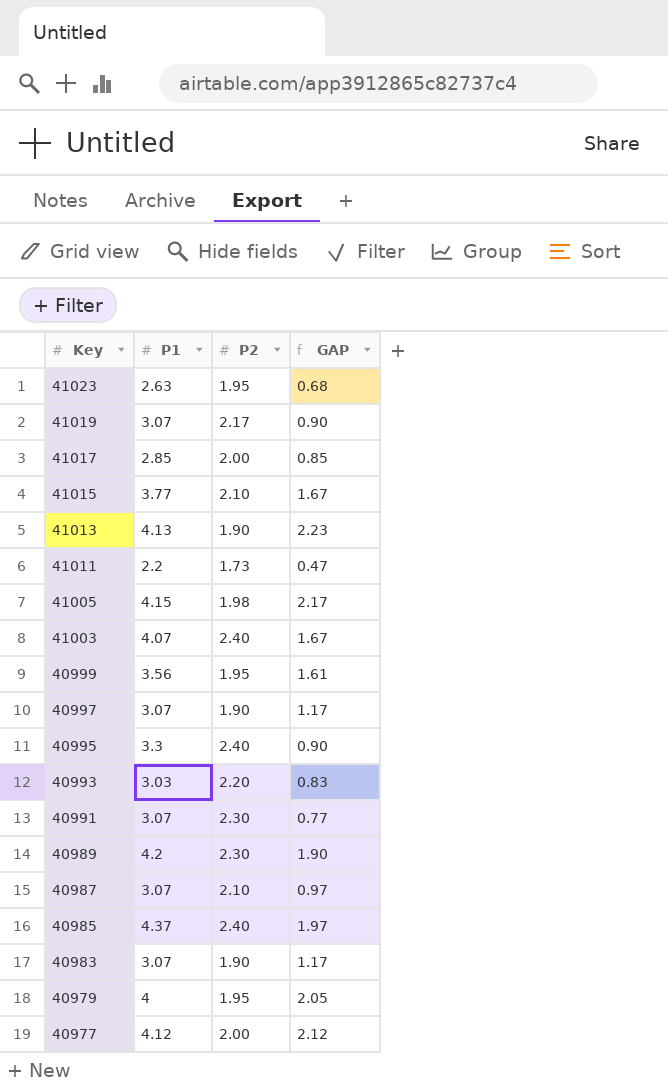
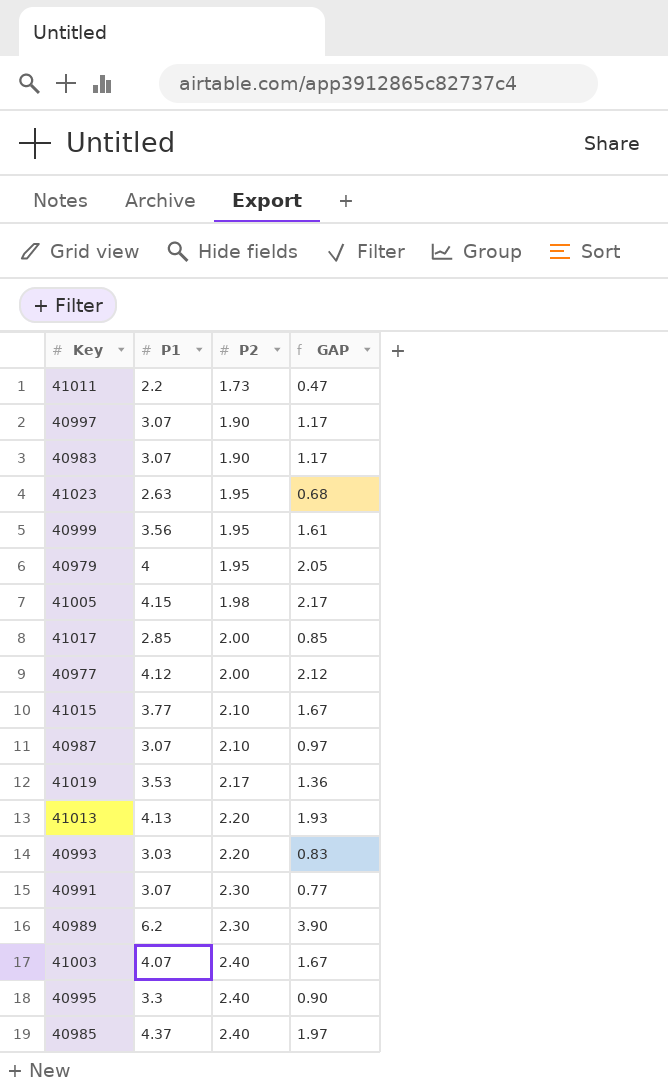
row order: Key descending -> P2 ascending
41019 | P1: 3.07 -> 3.53
41019 | GAP: 0.90 -> 1.36
41013 | P2: 1.90 -> 2.20
41013 | GAP: 2.23 -> 1.93
40989 | P1: 4.2 -> 6.2
40989 | GAP: 1.90 -> 3.90

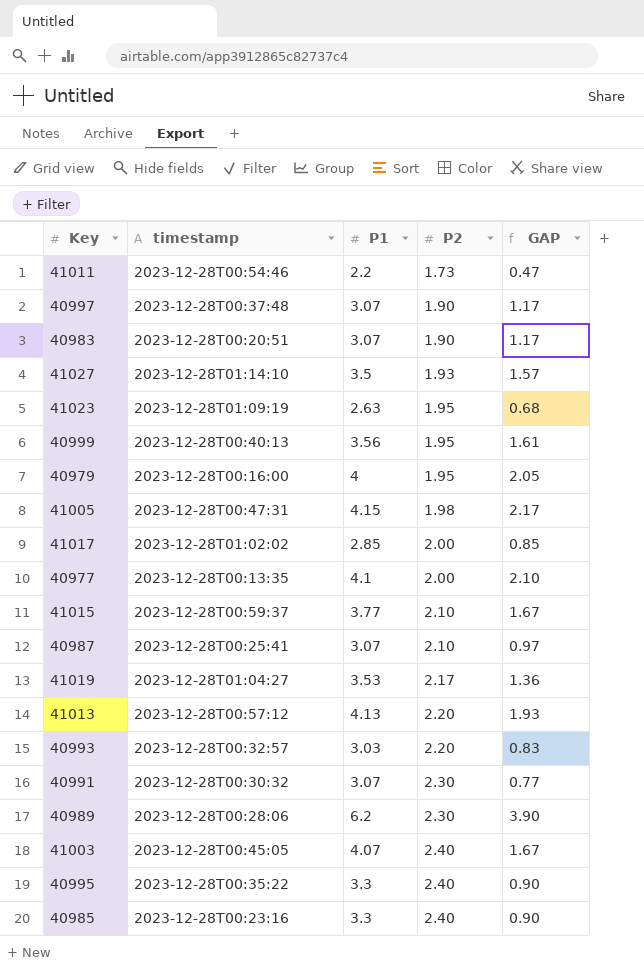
column timestamp | position: none -> 2
row 41027: none -> 2023-12-28T01:14:10 | 3.5 | 1.93 | 1.57
40977 | P1: 4.12 -> 4.1
40977 | GAP: 2.12 -> 2.10
40985 | P1: 4.37 -> 3.3
40985 | GAP: 1.97 -> 0.90

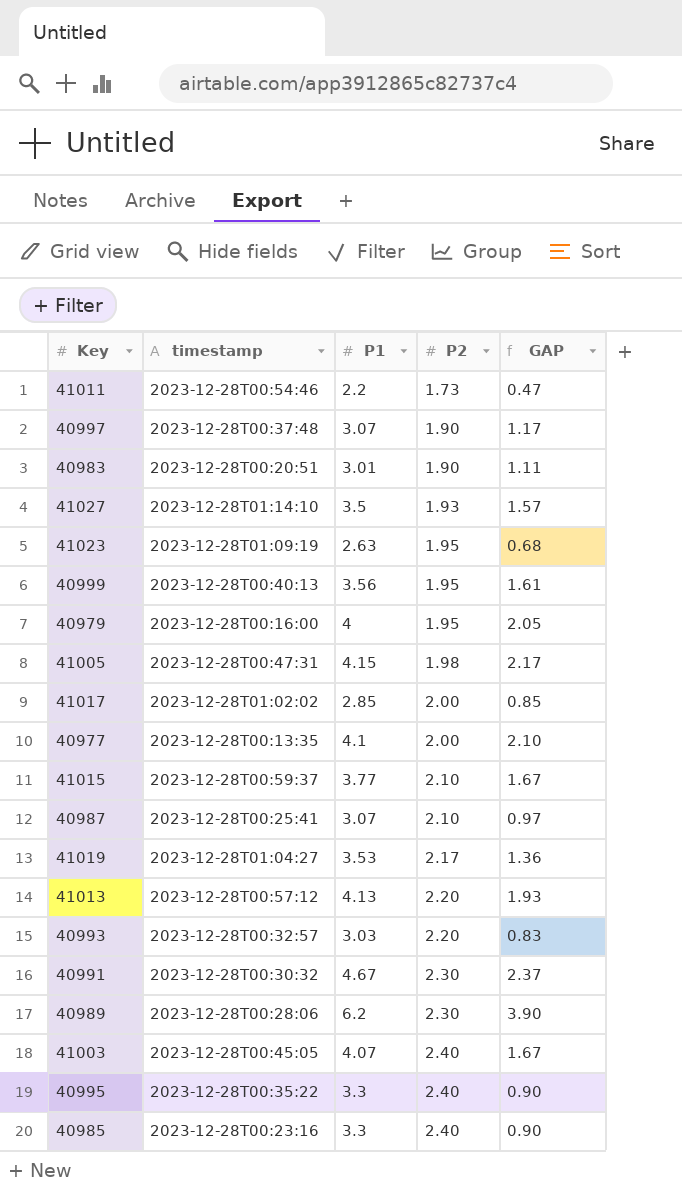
40983 | P1: 3.07 -> 3.01
40983 | GAP: 1.17 -> 1.11
40991 | P1: 3.07 -> 4.67
40991 | GAP: 0.77 -> 2.37

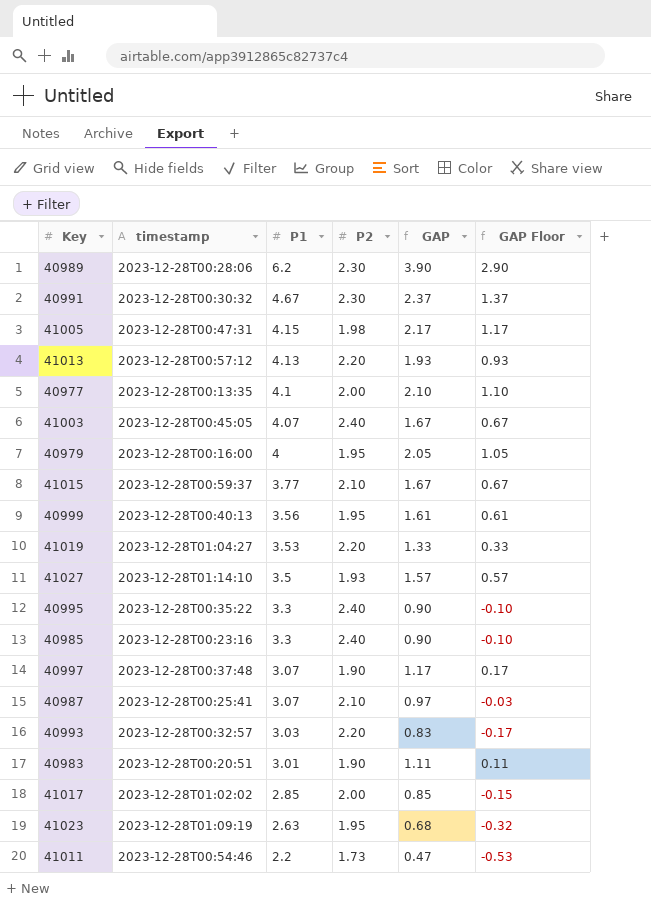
row order: P2 ascending -> P1 descending
column GAP Floor | formula: none -> [GAP] - 1
41019 | P2: 2.17 -> 2.20
41019 | GAP: 1.36 -> 1.33

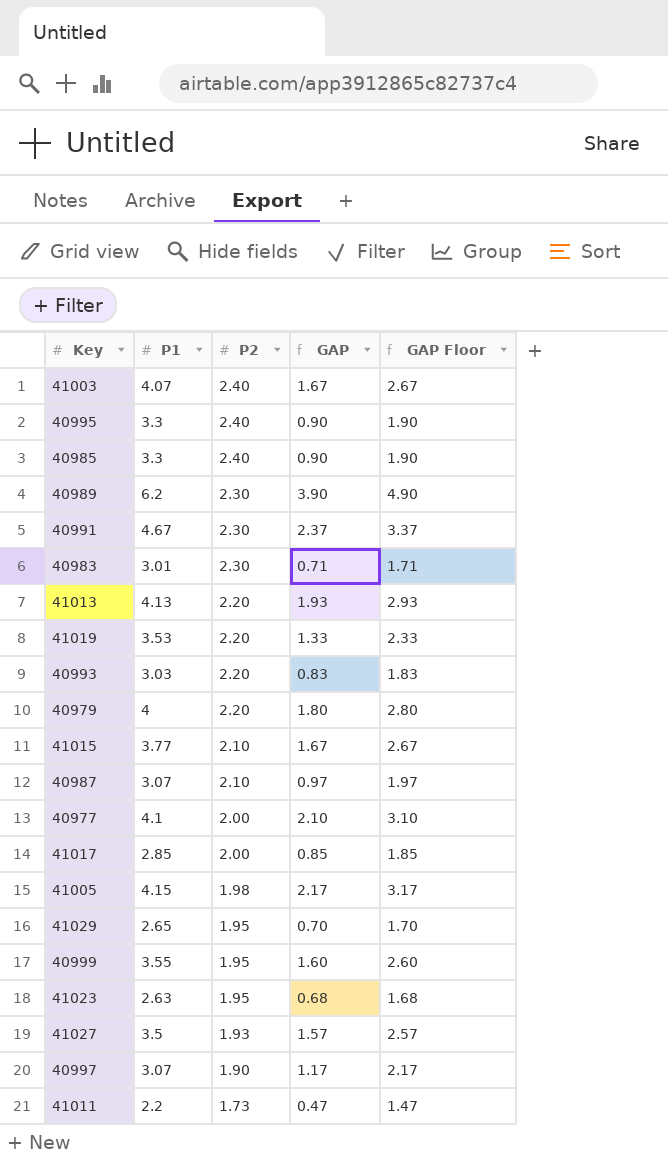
row order: P1 descending -> P2 descending
column timestamp | position: 2 -> none
column GAP Floor | formula: [GAP] - 1 -> [GAP] + 1
40983 | P2: 1.90 -> 2.30
40983 | GAP: 1.11 -> 0.71
40979 | P2: 1.95 -> 2.20
40979 | GAP: 2.05 -> 1.80
row 41029: none -> 2.65 | 1.95 | 0.70 | 1.70
40999 | P1: 3.56 -> 3.55
40999 | GAP: 1.61 -> 1.60

